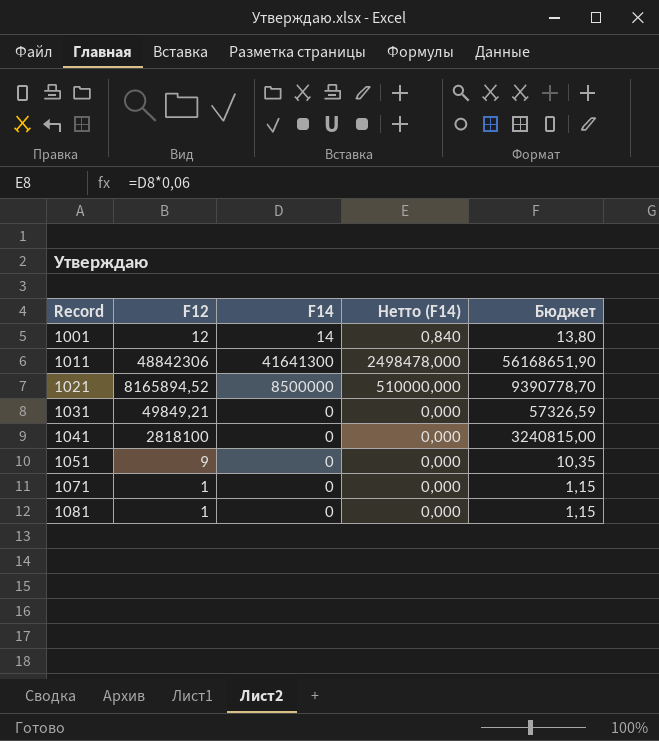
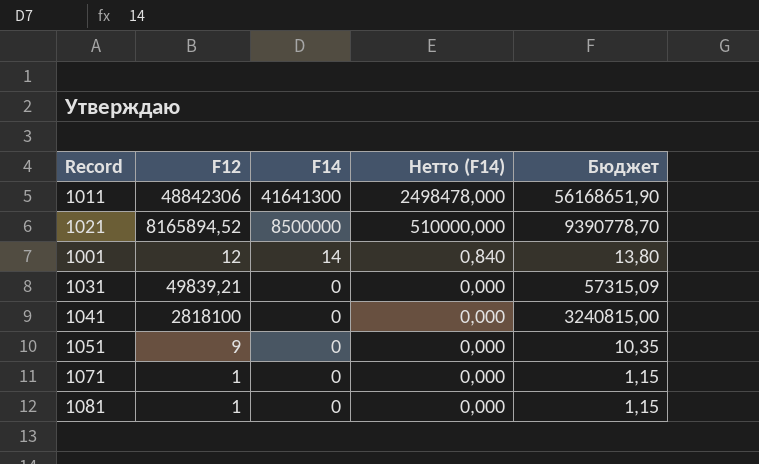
row order: Record ascending -> F14 descending
1031 | F12: 49849,21 -> 49839,21
1031 | Бюджет: 57326,59 -> 57315,09

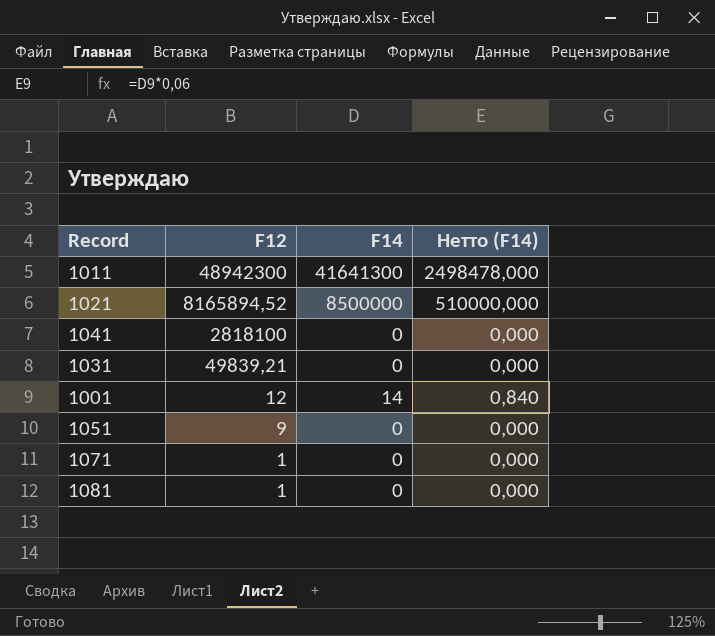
row order: F14 descending -> F12 descending
column Бюджет | formula: [F12] * 1,15 -> none
1011 | F12: 48842306 -> 48942300

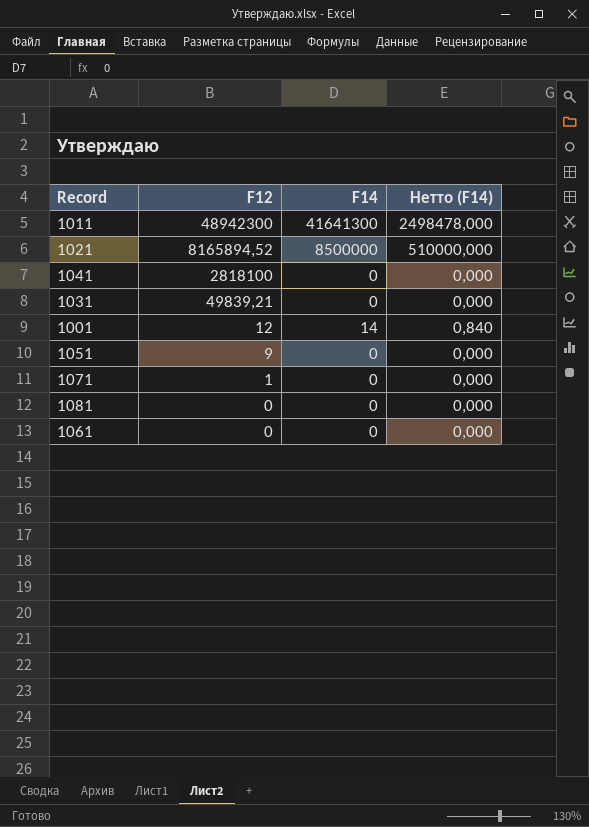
1081 | F12: 1 -> 0
row 1061: none -> 0 | 0 | 0,000

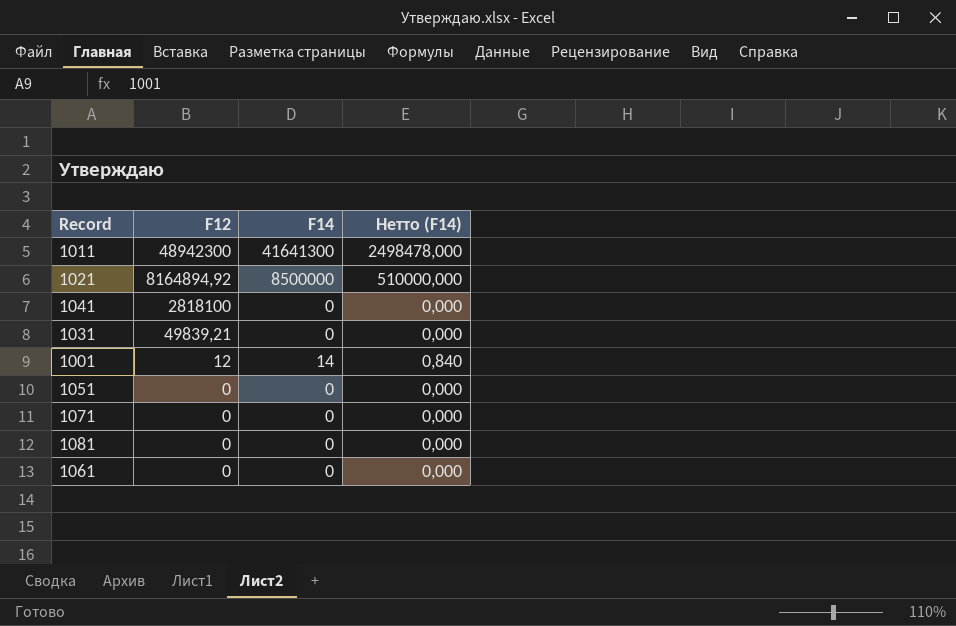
1021 | F12: 8165894,52 -> 8164894,92
1051 | F12: 9 -> 0
1071 | F12: 1 -> 0

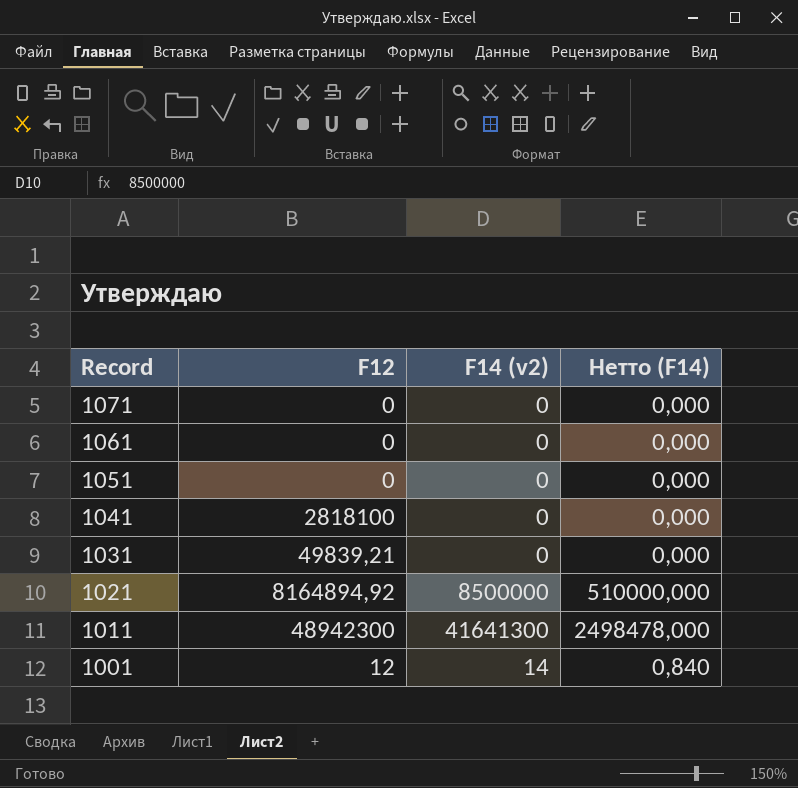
row order: F12 descending -> Record descending
column name: F14 -> F14 (v2)
row 1081: 0 | 0 | 0,000 -> none

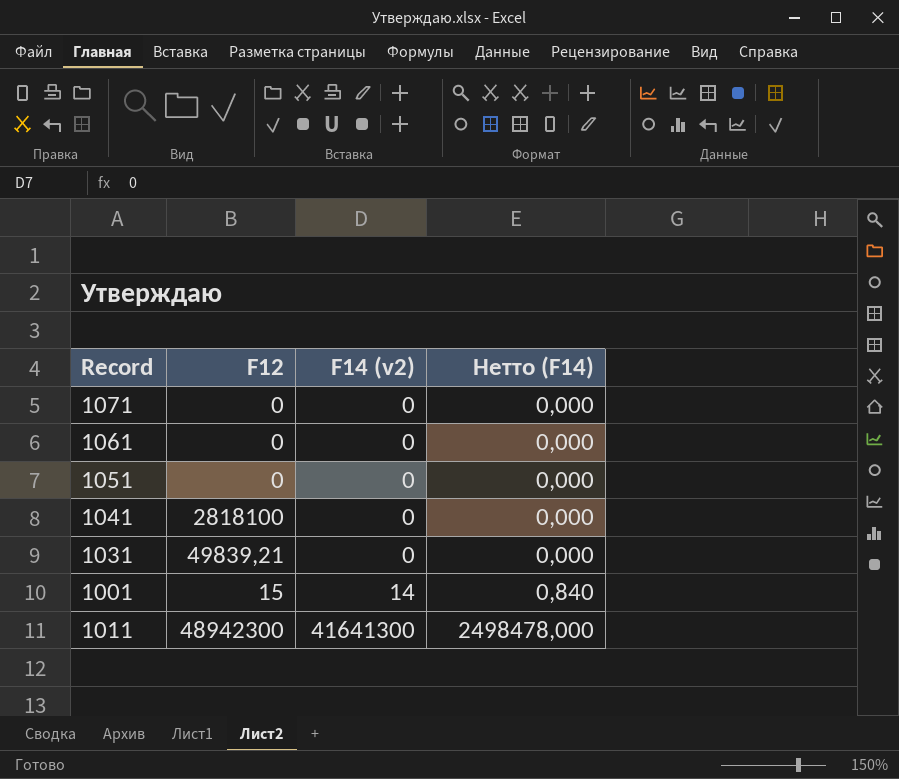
row order: Record descending -> F14 (v2) ascending
row 1021: 8164894,92 | 8500000 | 510000,000 -> none
1001 | F12: 12 -> 15

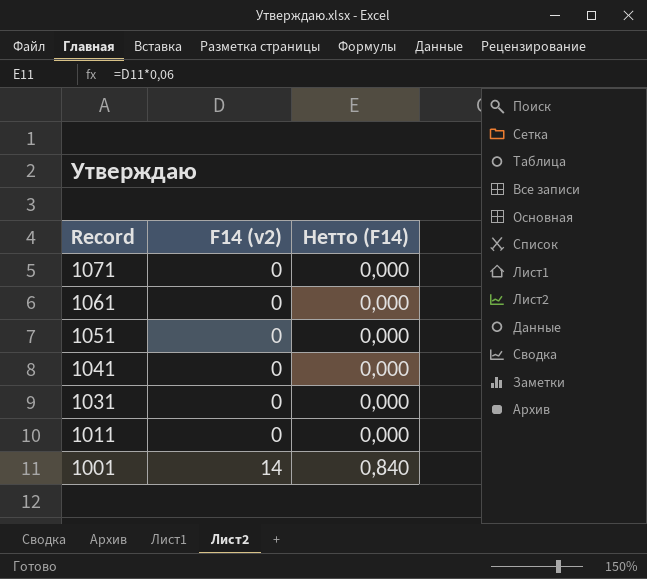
row order: F14 (v2) ascending -> Record descending
column F12 | position: 2 -> none
1011 | F14 (v2): 41641300 -> 0
1011 | Нетто (F14): 2498478,000 -> 0,000

